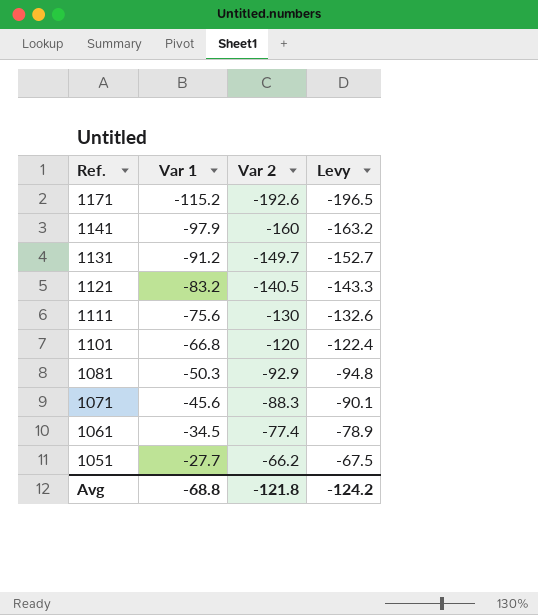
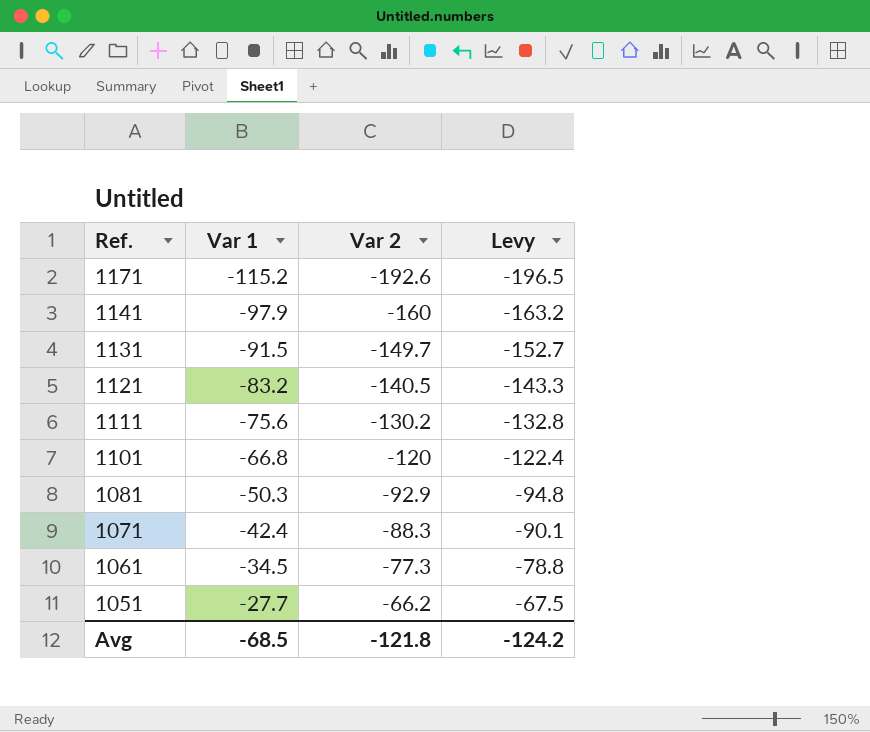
1131 | Var 1: -91.2 -> -91.5
1111 | Var 2: -130 -> -130.2
1111 | Levy: -132.6 -> -132.8
1071 | Var 1: -45.6 -> -42.4
1061 | Var 2: -77.4 -> -77.3
1061 | Levy: -78.9 -> -78.8
Avg | Var 1: -68.8 -> -68.5

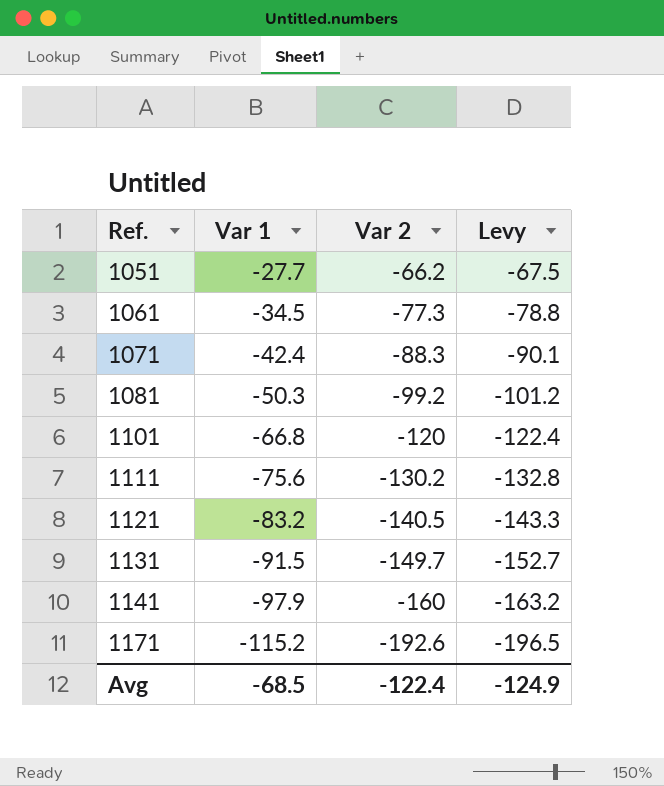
row order: Ref. descending -> Ref. ascending
1081 | Var 2: -92.9 -> -99.2
1081 | Levy: -94.8 -> -101.2
Avg | Var 2: -121.8 -> -122.4
Avg | Levy: -124.2 -> -124.9

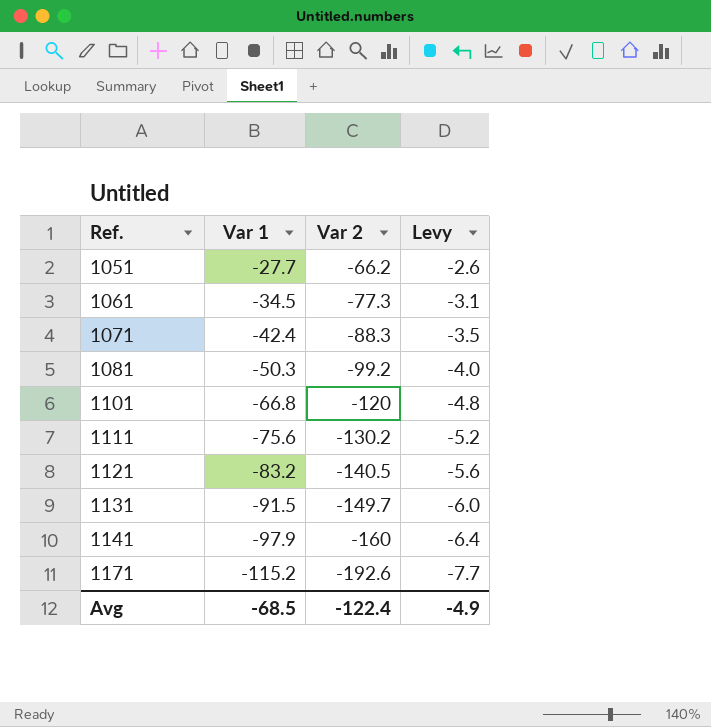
column Levy | formula: [Var 2] * 1.02 -> [Var 2] * 0.04
Avg | Levy: -124.9 -> -4.9

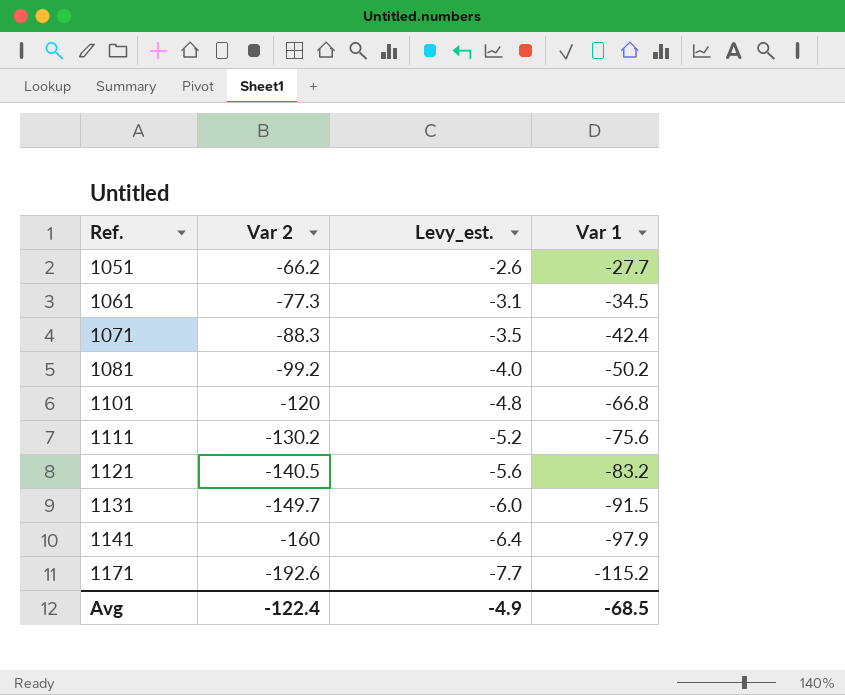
column name: Levy -> Levy_est.
column Var 1 | position: 2 -> 4
1081 | Var 1: -50.3 -> -50.2

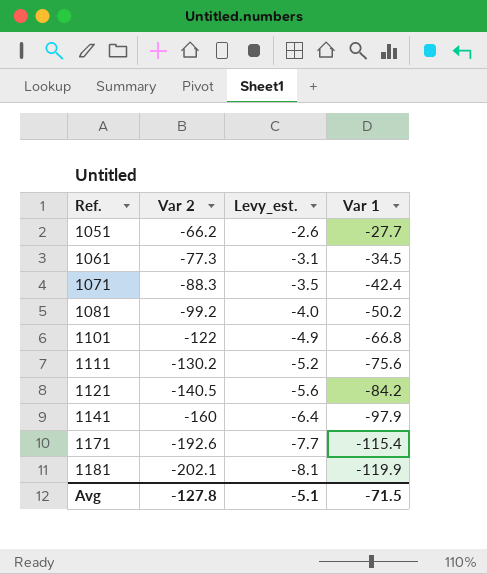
row 1131: -149.7 | -6.0 | -91.5 -> none
1101 | Var 2: -120 -> -122
1101 | Levy_est.: -4.8 -> -4.9
1121 | Var 1: -83.2 -> -84.2
1171 | Var 1: -115.2 -> -115.4
row 1181: none -> -202.1 | -8.1 | -119.9
Avg | Var 2: -122.4 -> -127.8
Avg | Levy_est.: -4.9 -> -5.1
Avg | Var 1: -68.5 -> -71.5

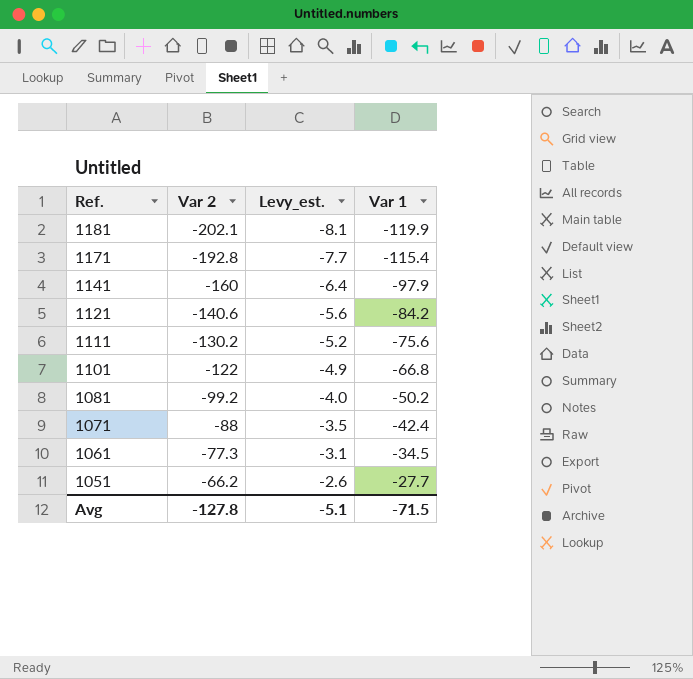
row order: Ref. ascending -> Ref. descending
1171 | Var 2: -192.6 -> -192.8
1121 | Var 2: -140.5 -> -140.6
1071 | Var 2: -88.3 -> -88

